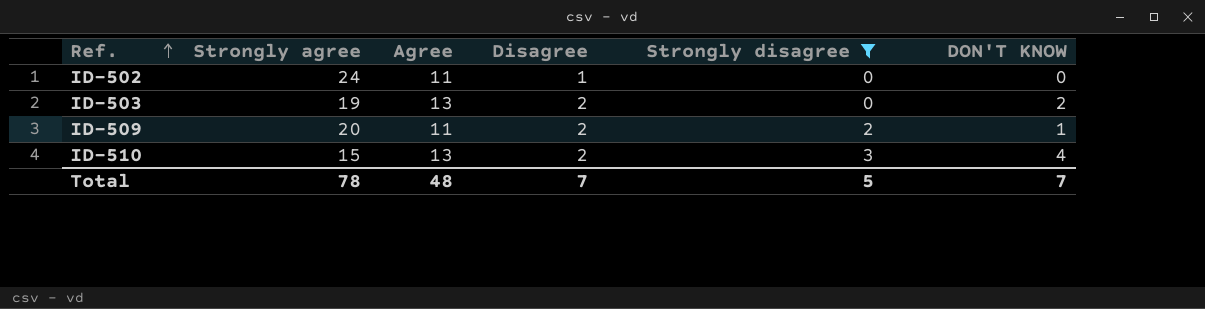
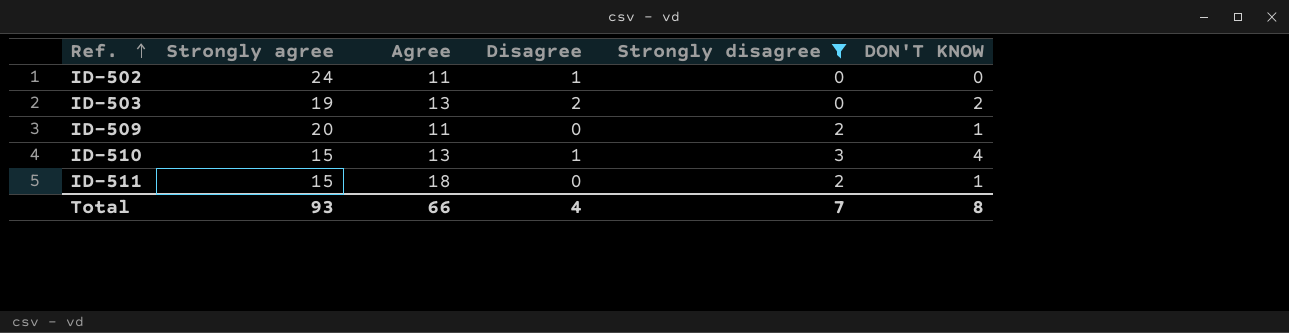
ID-509 | Disagree: 2 -> 0
ID-510 | Disagree: 2 -> 1
row ID-511: none -> 15 | 18 | 0 | 2 | 1
Total | Strongly agree: 78 -> 93
Total | Agree: 48 -> 66
Total | Disagree: 7 -> 4
Total | Strongly disagree: 5 -> 7
Total | DON'T KNOW: 7 -> 8

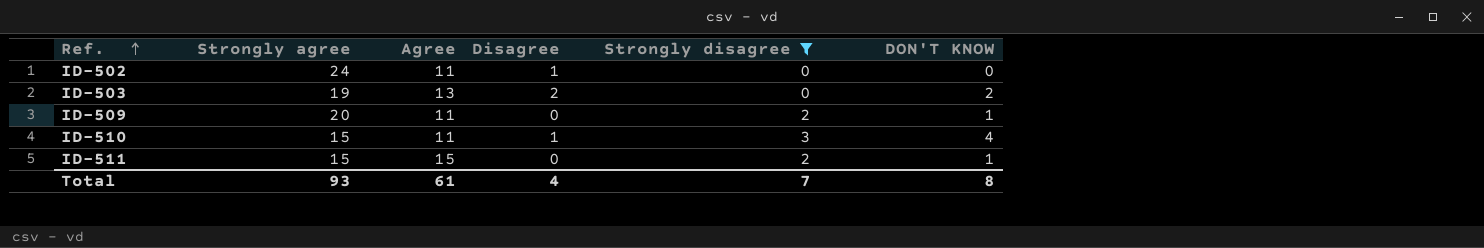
ID-510 | Agree: 13 -> 11
ID-511 | Agree: 18 -> 15
Total | Agree: 66 -> 61

